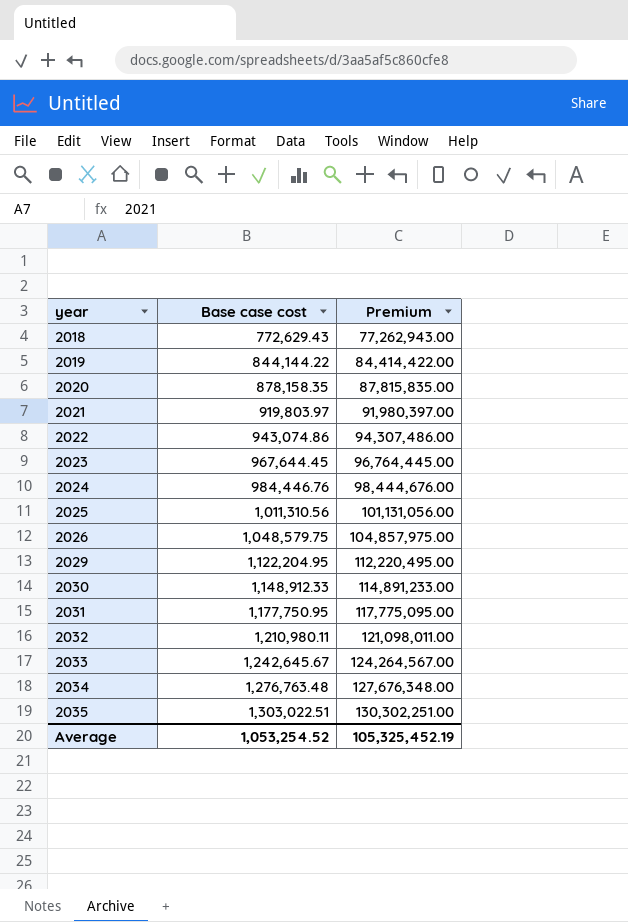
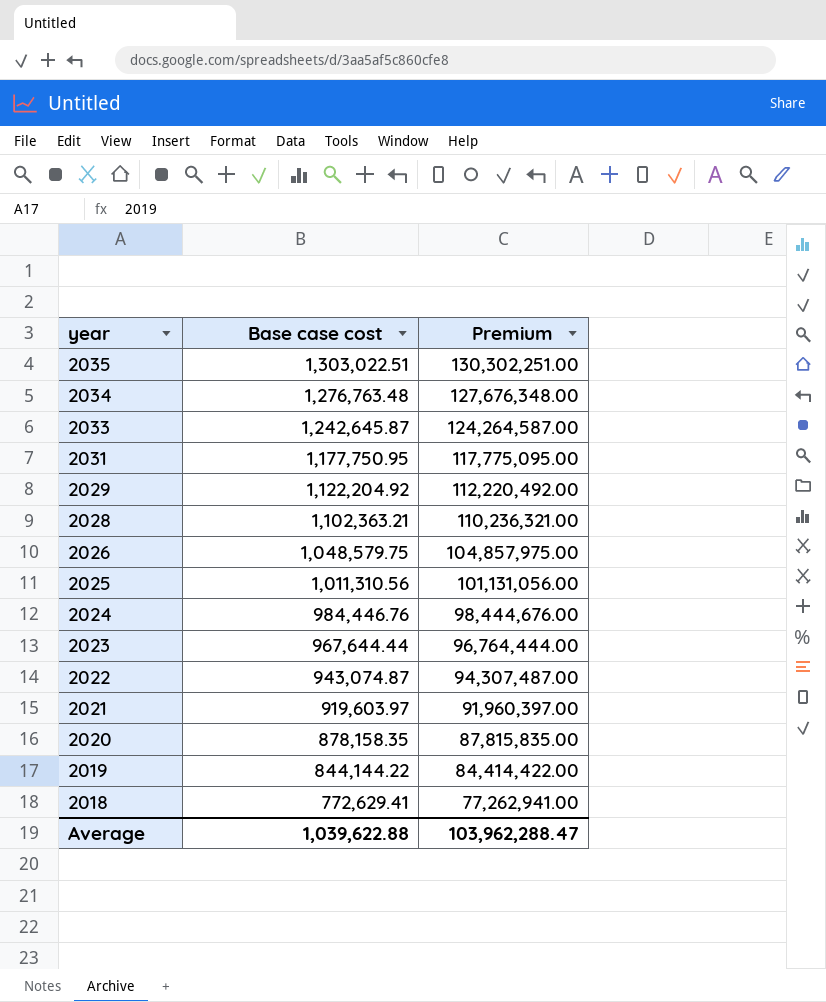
row order: year ascending -> year descending
row 2030: 1,148,912.33 | 114,891,233.00 -> none
row 2032: 1,210,980.11 | 121,098,011.00 -> none
2033 | Base case cost: 1,242,645.67 -> 1,242,645.87
2033 | Premium: 124,264,567.00 -> 124,264,587.00
2029 | Base case cost: 1,122,204.95 -> 1,122,204.92
2029 | Premium: 112,220,495.00 -> 112,220,492.00
row 2028: none -> 1,102,363.21 | 110,236,321.00
2023 | Base case cost: 967,644.45 -> 967,644.44
2023 | Premium: 96,764,445.00 -> 96,764,444.00
2022 | Base case cost: 943,074.86 -> 943,074.87
2022 | Premium: 94,307,486.00 -> 94,307,487.00
2021 | Base case cost: 919,803.97 -> 919,603.97
2021 | Premium: 91,980,397.00 -> 91,960,397.00
2018 | Base case cost: 772,629.43 -> 772,629.41
2018 | Premium: 77,262,943.00 -> 77,262,941.00
Average | Base case cost: 1,053,254.52 -> 1,039,622.88
Average | Premium: 105,325,452.19 -> 103,962,288.47

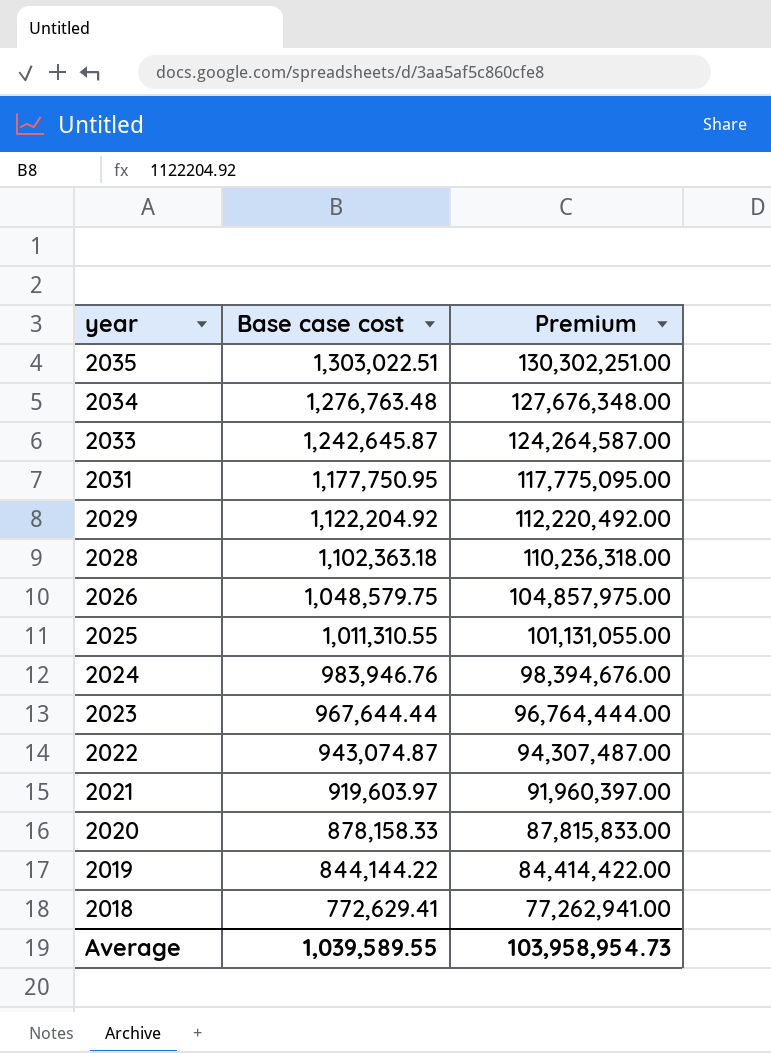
2028 | Base case cost: 1,102,363.21 -> 1,102,363.18
2028 | Premium: 110,236,321.00 -> 110,236,318.00
2025 | Base case cost: 1,011,310.56 -> 1,011,310.55
2025 | Premium: 101,131,056.00 -> 101,131,055.00
2024 | Base case cost: 984,446.76 -> 983,946.76
2024 | Premium: 98,444,676.00 -> 98,394,676.00
2020 | Base case cost: 878,158.35 -> 878,158.33
2020 | Premium: 87,815,835.00 -> 87,815,833.00
Average | Base case cost: 1,039,622.88 -> 1,039,589.55
Average | Premium: 103,962,288.47 -> 103,958,954.73

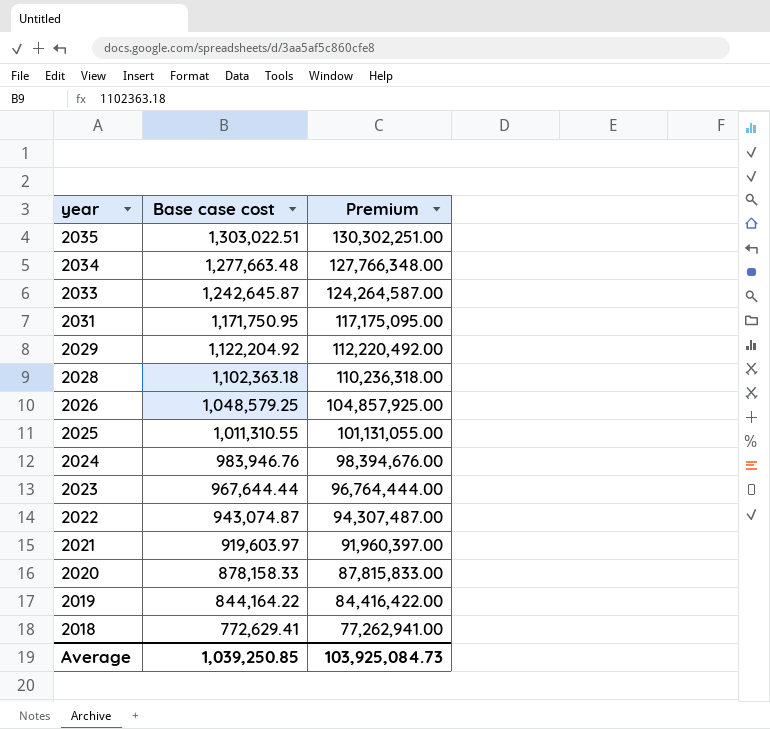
2034 | Base case cost: 1,276,763.48 -> 1,277,663.48
2034 | Premium: 127,676,348.00 -> 127,766,348.00
2031 | Base case cost: 1,177,750.95 -> 1,171,750.95
2031 | Premium: 117,775,095.00 -> 117,175,095.00
2026 | Base case cost: 1,048,579.75 -> 1,048,579.25
2026 | Premium: 104,857,975.00 -> 104,857,925.00
2019 | Base case cost: 844,144.22 -> 844,164.22
2019 | Premium: 84,414,422.00 -> 84,416,422.00
Average | Base case cost: 1,039,589.55 -> 1,039,250.85
Average | Premium: 103,958,954.73 -> 103,925,084.73

